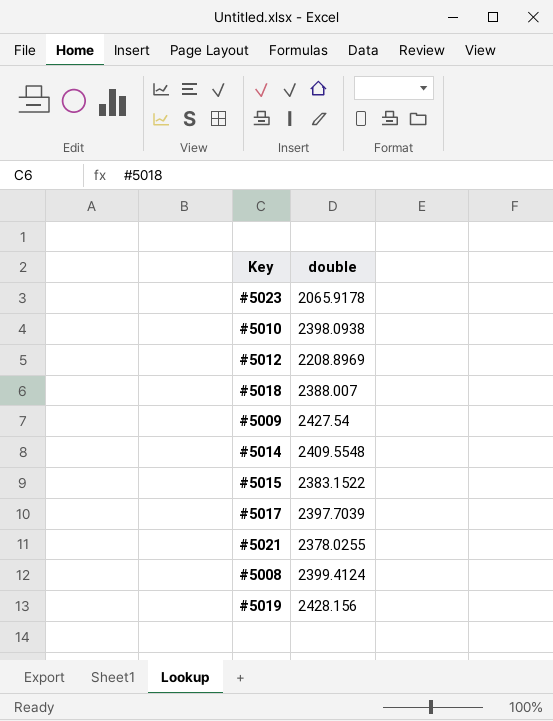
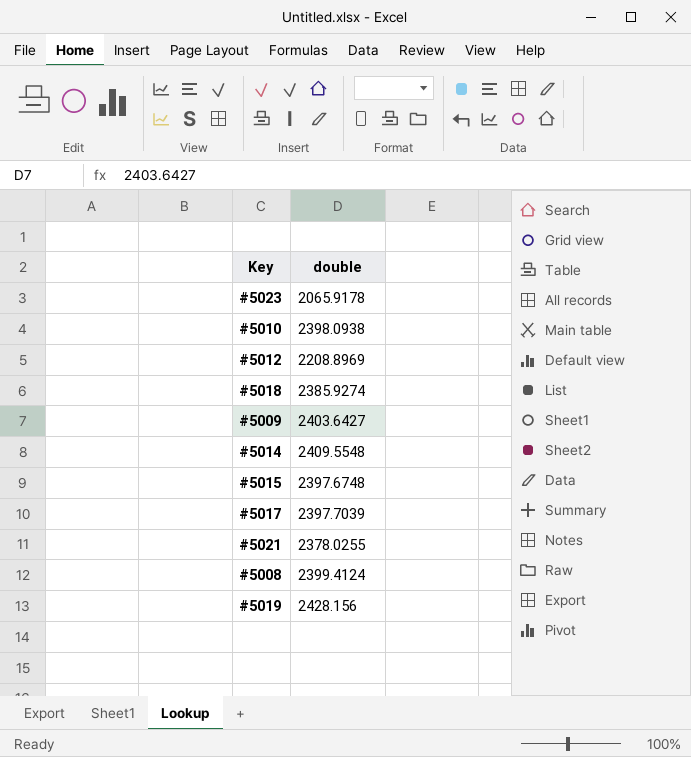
#5018 | double: 2388.007 -> 2385.9274
#5009 | double: 2427.54 -> 2403.6427
#5015 | double: 2383.1522 -> 2397.6748

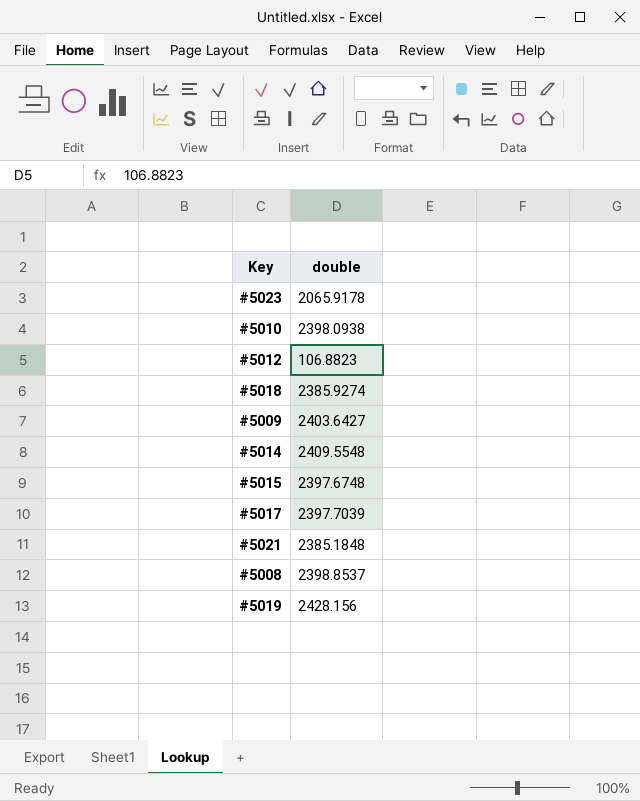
#5012 | double: 2208.8969 -> 106.8823
#5021 | double: 2378.0255 -> 2385.1848
#5008 | double: 2399.4124 -> 2398.8537

